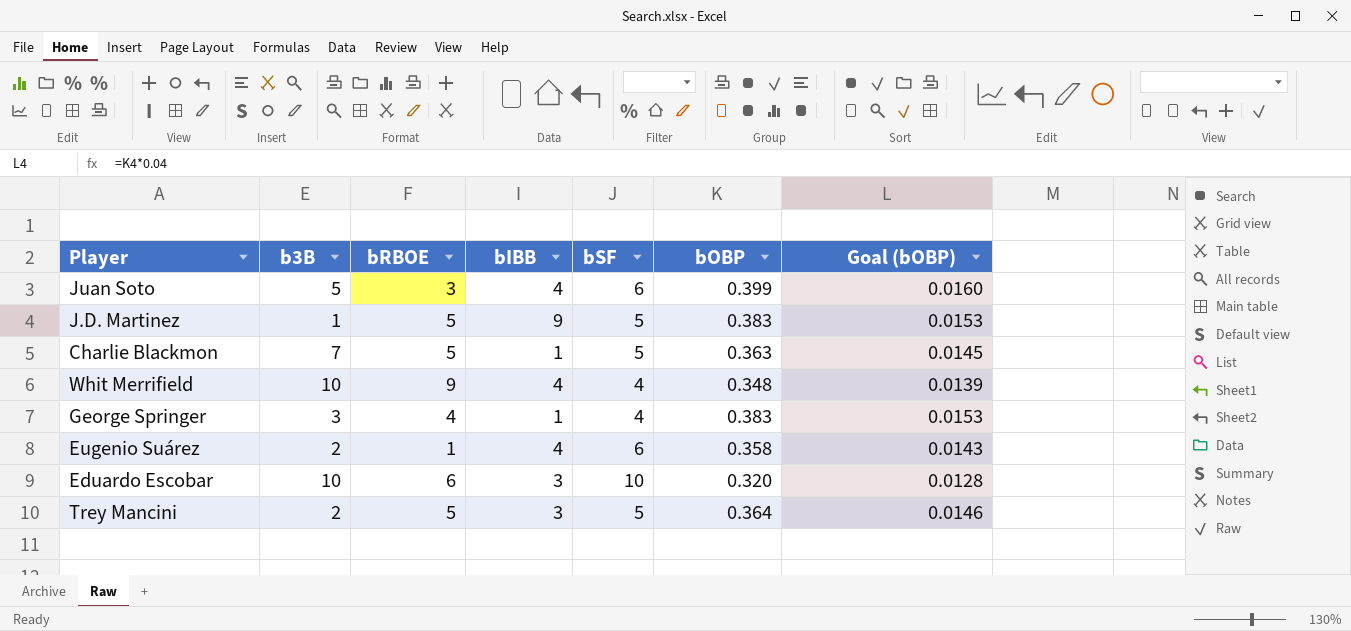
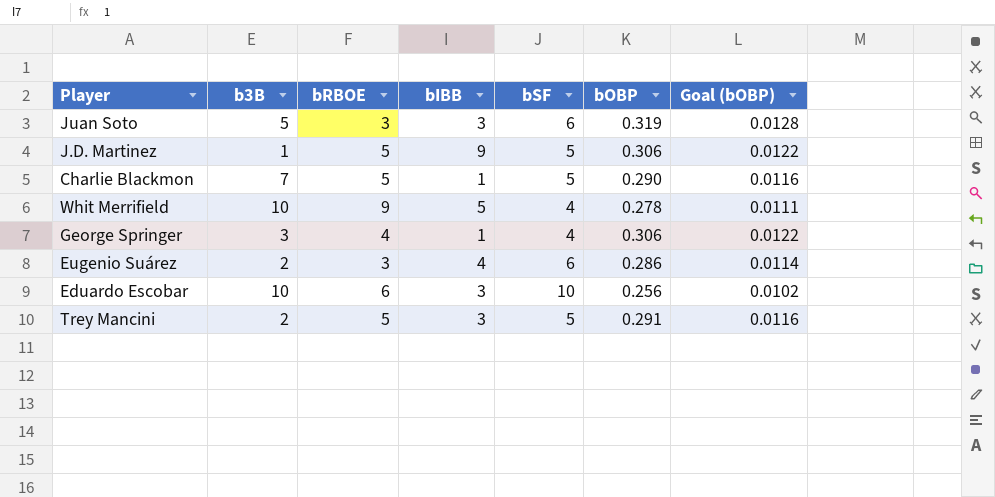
Juan Soto | bIBB: 4 -> 3
Juan Soto | bOBP: 0.399 -> 0.319
Juan Soto | Goal (bOBP): 0.0160 -> 0.0128
J.D. Martinez | bOBP: 0.383 -> 0.306
J.D. Martinez | Goal (bOBP): 0.0153 -> 0.0122
Charlie Blackmon | bOBP: 0.363 -> 0.290
Charlie Blackmon | Goal (bOBP): 0.0145 -> 0.0116
Whit Merrifield | bIBB: 4 -> 5
Whit Merrifield | bOBP: 0.348 -> 0.278
Whit Merrifield | Goal (bOBP): 0.0139 -> 0.0111
George Springer | bOBP: 0.383 -> 0.306
George Springer | Goal (bOBP): 0.0153 -> 0.0122
Eugenio Suárez | bRBOE: 1 -> 3
Eugenio Suárez | bOBP: 0.358 -> 0.286
Eugenio Suárez | Goal (bOBP): 0.0143 -> 0.0114
Eduardo Escobar | bOBP: 0.320 -> 0.256
Eduardo Escobar | Goal (bOBP): 0.0128 -> 0.0102
Trey Mancini | bOBP: 0.364 -> 0.291
Trey Mancini | Goal (bOBP): 0.0146 -> 0.0116

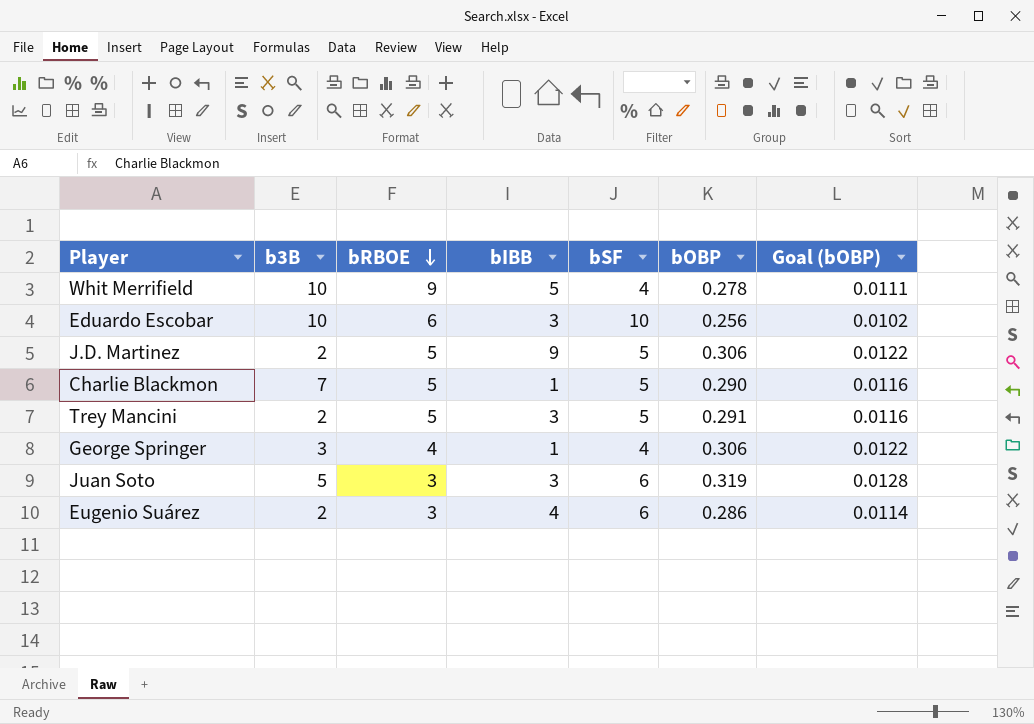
row order: none -> bRBOE descending
J.D. Martinez | b3B: 1 -> 2

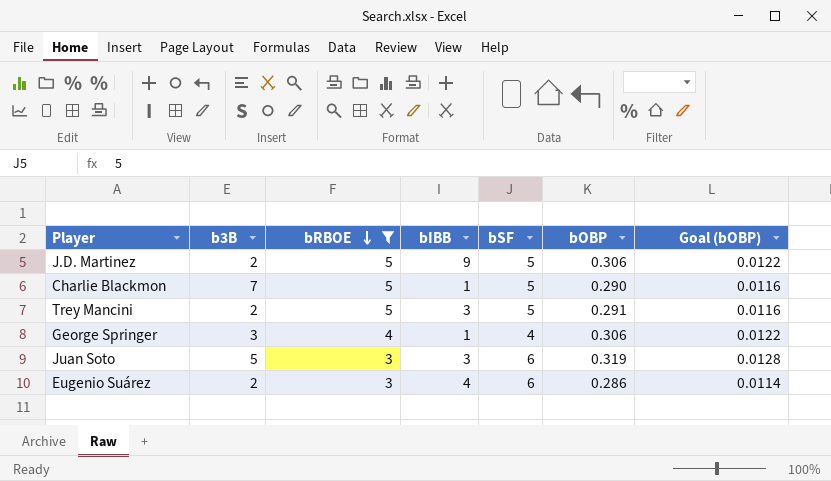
filter: none -> bRBOE <= 5

